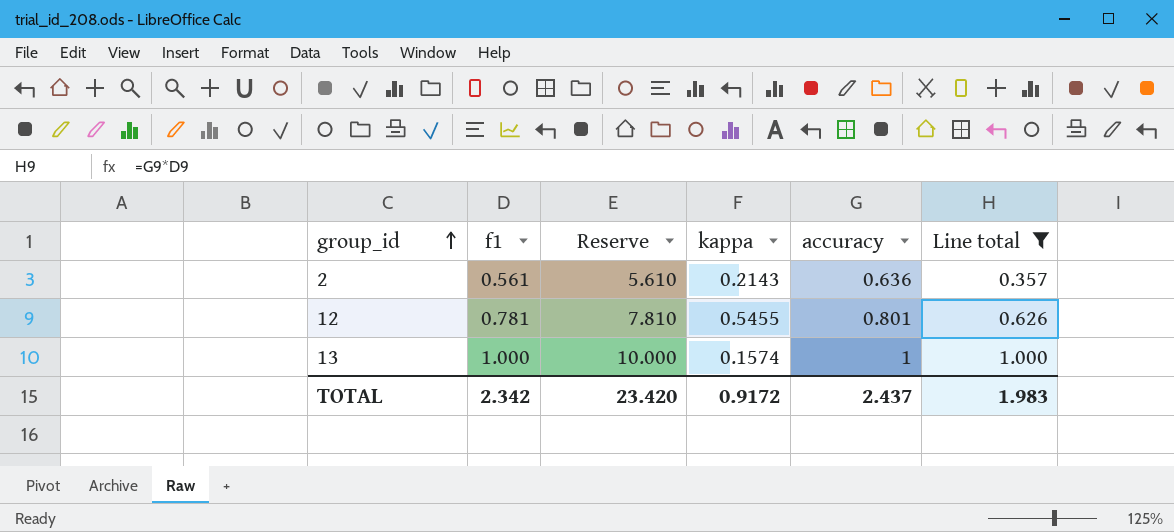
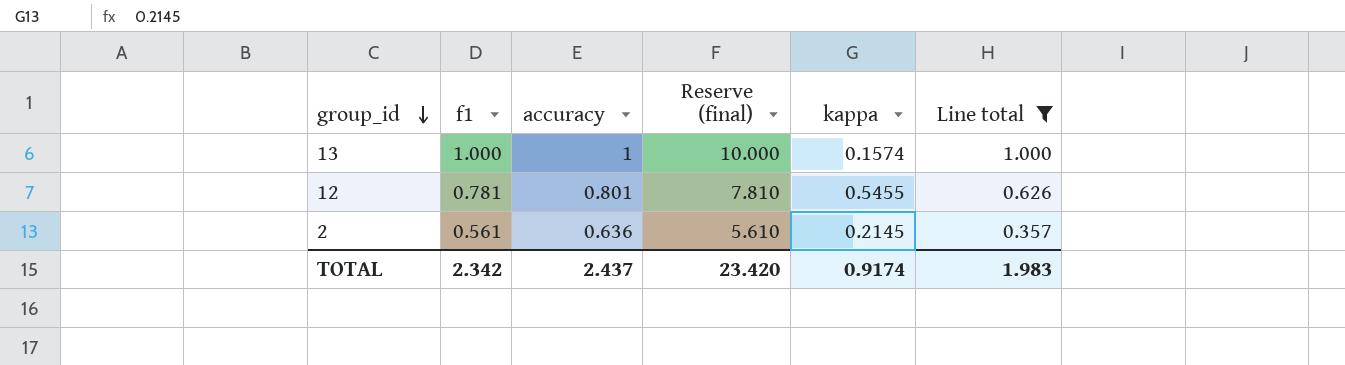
row order: group_id ascending -> group_id descending
column accuracy | position: 5 -> 3
column name: Reserve -> Reserve (final)
2 | kappa: 0.2143 -> 0.2145
TOTAL | kappa: 0.9172 -> 0.9174

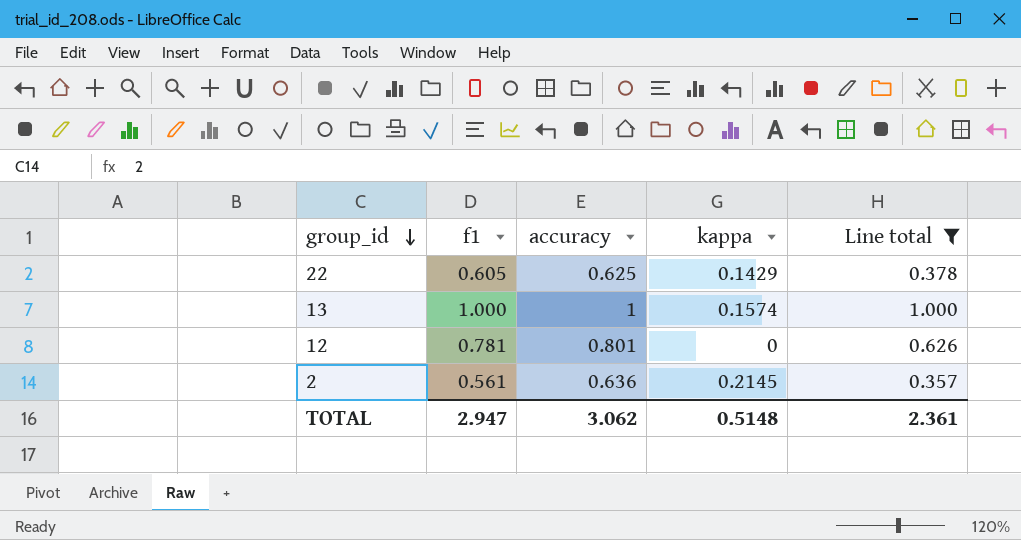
column Reserve (final) | formula: [f1] * 10 -> none
row 22: none -> 0.605 | 0.625 | 0.1429 | 0.378
12 | kappa: 0.5455 -> 0
TOTAL | f1: 2.342 -> 2.947
TOTAL | accuracy: 2.437 -> 3.062
TOTAL | kappa: 0.9174 -> 0.5148
TOTAL | Line total: 1.983 -> 2.361

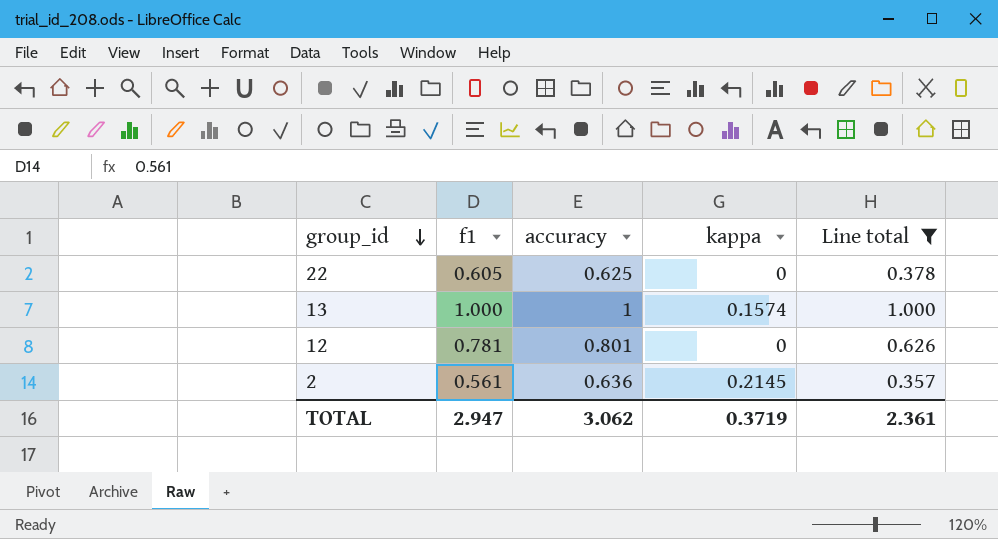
22 | kappa: 0.1429 -> 0
TOTAL | kappa: 0.5148 -> 0.3719

